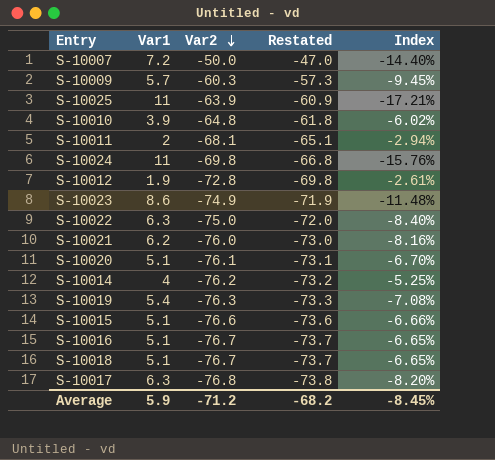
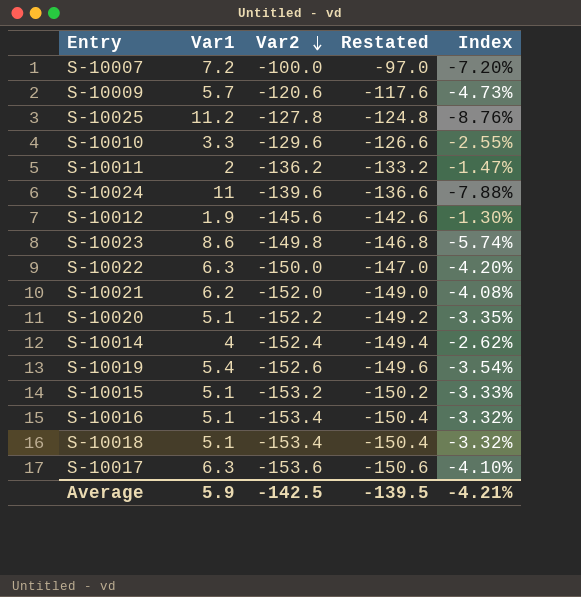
S-10007 | Var2: -50.0 -> -100.0
S-10007 | Restated: -47.0 -> -97.0
S-10007 | Index: -14.40% -> -7.20%
S-10009 | Var2: -60.3 -> -120.6
S-10009 | Restated: -57.3 -> -117.6
S-10009 | Index: -9.45% -> -4.73%
S-10025 | Var1: 11 -> 11.2
S-10025 | Var2: -63.9 -> -127.8
S-10025 | Restated: -60.9 -> -124.8
S-10025 | Index: -17.21% -> -8.76%
S-10010 | Var1: 3.9 -> 3.3
S-10010 | Var2: -64.8 -> -129.6
S-10010 | Restated: -61.8 -> -126.6
S-10010 | Index: -6.02% -> -2.55%
S-10011 | Var2: -68.1 -> -136.2
S-10011 | Restated: -65.1 -> -133.2
S-10011 | Index: -2.94% -> -1.47%
S-10024 | Var2: -69.8 -> -139.6
S-10024 | Restated: -66.8 -> -136.6
S-10024 | Index: -15.76% -> -7.88%
S-10012 | Var2: -72.8 -> -145.6
S-10012 | Restated: -69.8 -> -142.6
S-10012 | Index: -2.61% -> -1.30%
S-10023 | Var2: -74.9 -> -149.8
S-10023 | Restated: -71.9 -> -146.8
S-10023 | Index: -11.48% -> -5.74%
S-10022 | Var2: -75.0 -> -150.0
S-10022 | Restated: -72.0 -> -147.0
S-10022 | Index: -8.40% -> -4.20%
S-10021 | Var2: -76.0 -> -152.0
S-10021 | Restated: -73.0 -> -149.0
S-10021 | Index: -8.16% -> -4.08%
S-10020 | Var2: -76.1 -> -152.2
S-10020 | Restated: -73.1 -> -149.2
S-10020 | Index: -6.70% -> -3.35%
S-10014 | Var2: -76.2 -> -152.4
S-10014 | Restated: -73.2 -> -149.4
S-10014 | Index: -5.25% -> -2.62%
S-10019 | Var2: -76.3 -> -152.6
S-10019 | Restated: -73.3 -> -149.6
S-10019 | Index: -7.08% -> -3.54%
S-10015 | Var2: -76.6 -> -153.2
S-10015 | Restated: -73.6 -> -150.2
S-10015 | Index: -6.66% -> -3.33%
S-10016 | Var2: -76.7 -> -153.4
S-10016 | Restated: -73.7 -> -150.4
S-10016 | Index: -6.65% -> -3.32%
S-10018 | Var2: -76.7 -> -153.4
S-10018 | Restated: -73.7 -> -150.4
S-10018 | Index: -6.65% -> -3.32%
S-10017 | Var2: -76.8 -> -153.6
S-10017 | Restated: -73.8 -> -150.6
S-10017 | Index: -8.20% -> -4.10%
Average | Var2: -71.2 -> -142.5
Average | Restated: -68.2 -> -139.5
Average | Index: -8.45% -> -4.21%

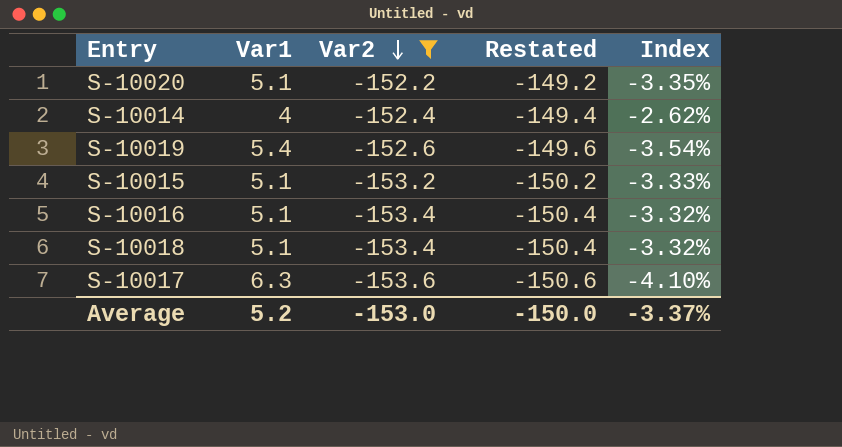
filter: none -> Var2 <= -152.2
Average | Var1: 5.9 -> 5.2
Average | Var2: -142.5 -> -153.0
Average | Restated: -139.5 -> -150.0
Average | Index: -4.21% -> -3.37%

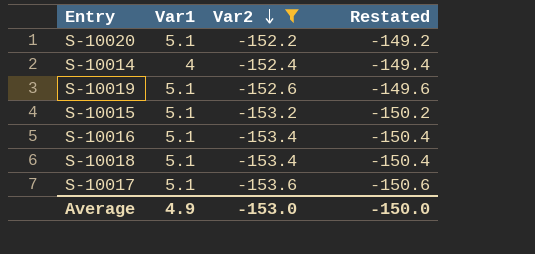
column Index | formula: [Var1] / [Var2] -> none
S-10019 | Var1: 5.4 -> 5.1
S-10017 | Var1: 6.3 -> 5.1
Average | Var1: 5.2 -> 4.9

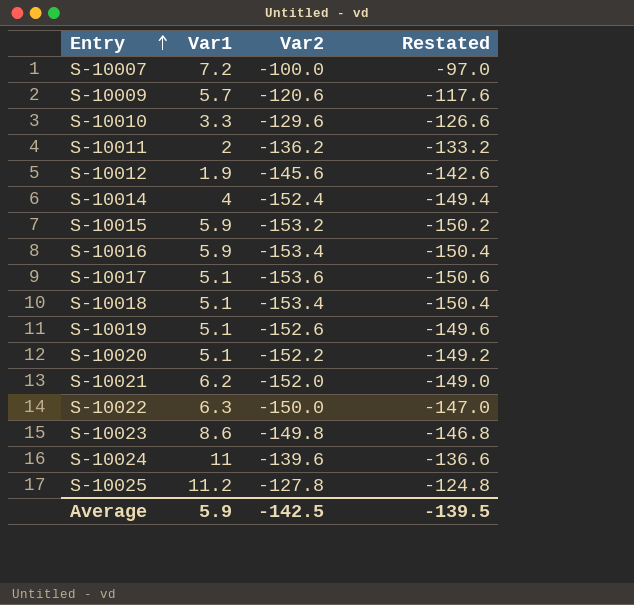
filter: Var2 <= -152.2 -> none
row order: Var2 descending -> Entry ascending
S-10015 | Var1: 5.1 -> 5.9
S-10016 | Var1: 5.1 -> 5.9
Average | Var1: 4.9 -> 5.9
Average | Var2: -153.0 -> -142.5
Average | Restated: -150.0 -> -139.5

